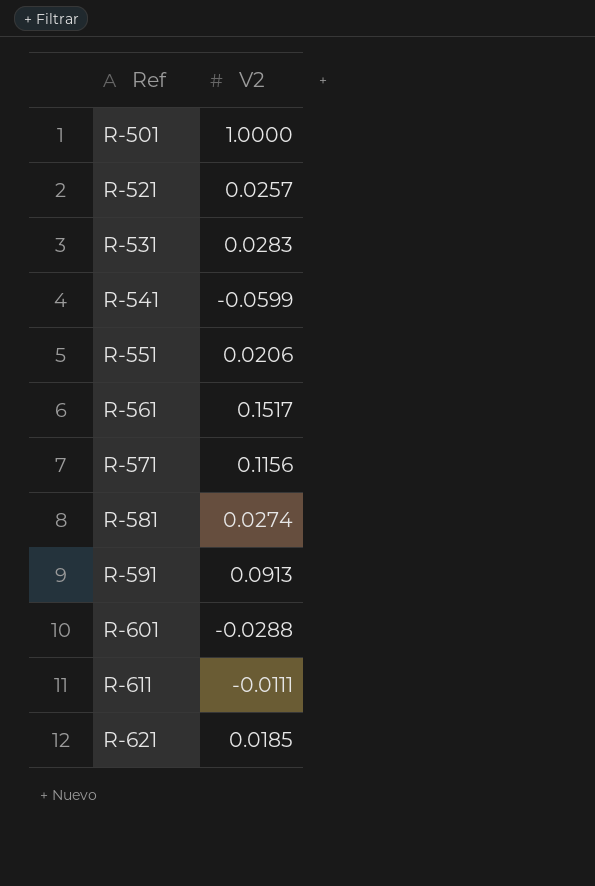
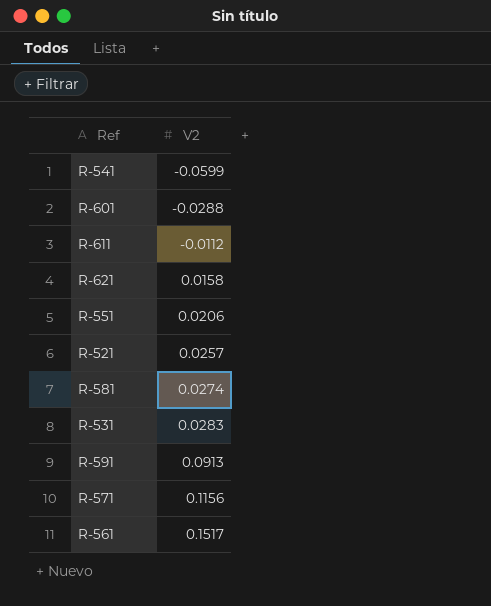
row order: Ref ascending -> V2 ascending
row R-501: 1.0000 -> none
R-611 | V2: -0.0111 -> -0.0112
R-621 | V2: 0.0185 -> 0.0158

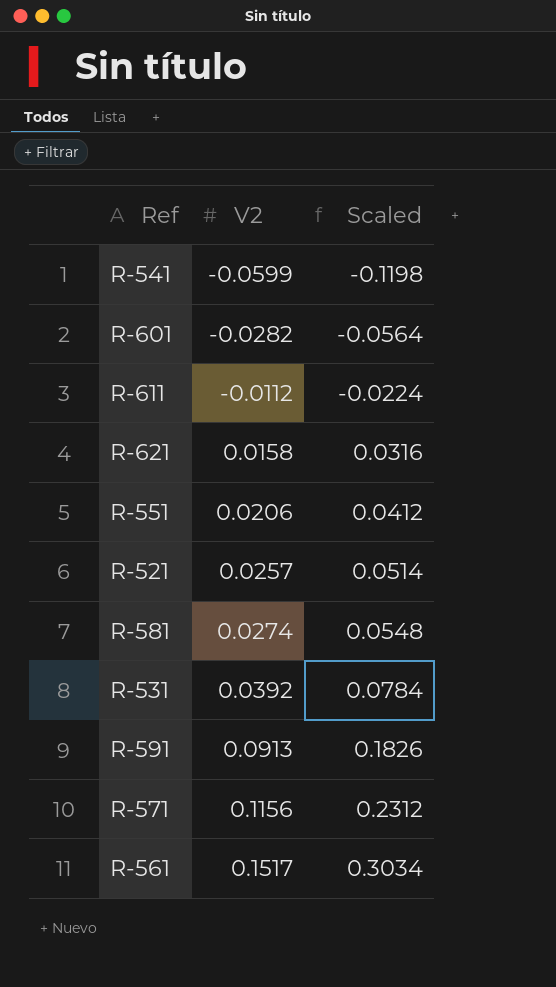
column Scaled | formula: none -> [V2] * 2
R-601 | V2: -0.0288 -> -0.0282
R-531 | V2: 0.0283 -> 0.0392

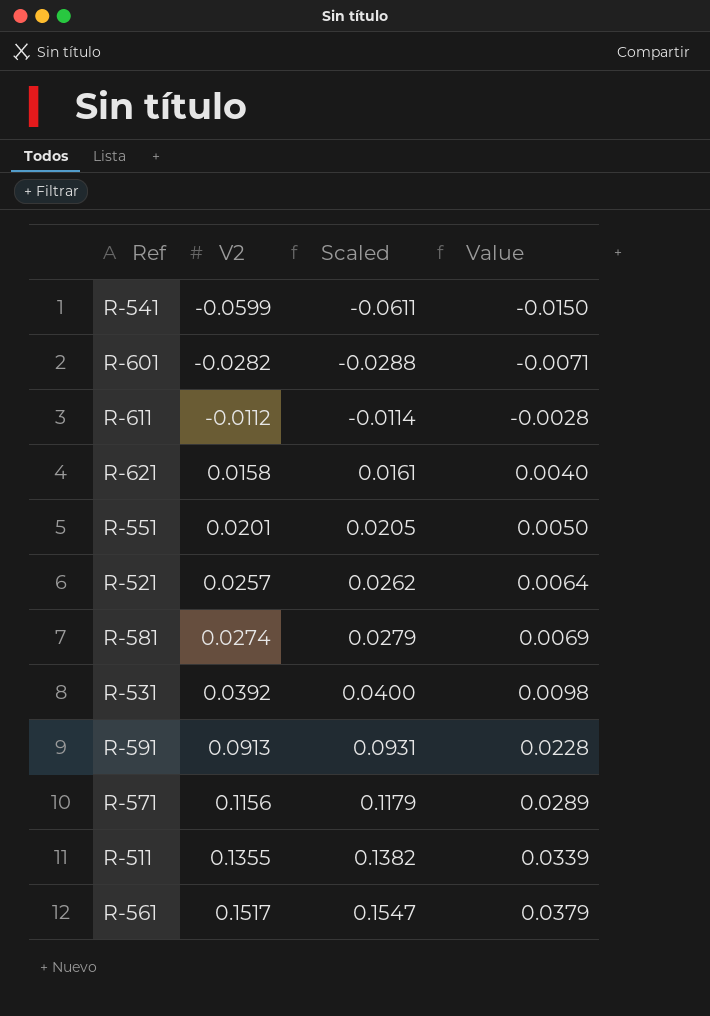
column Scaled | formula: [V2] * 2 -> [V2] * 1.02
column Value | formula: none -> [V2] * 0.25
R-551 | V2: 0.0206 -> 0.0201
row R-511: none -> 0.1355 | 0.1382 | 0.0339

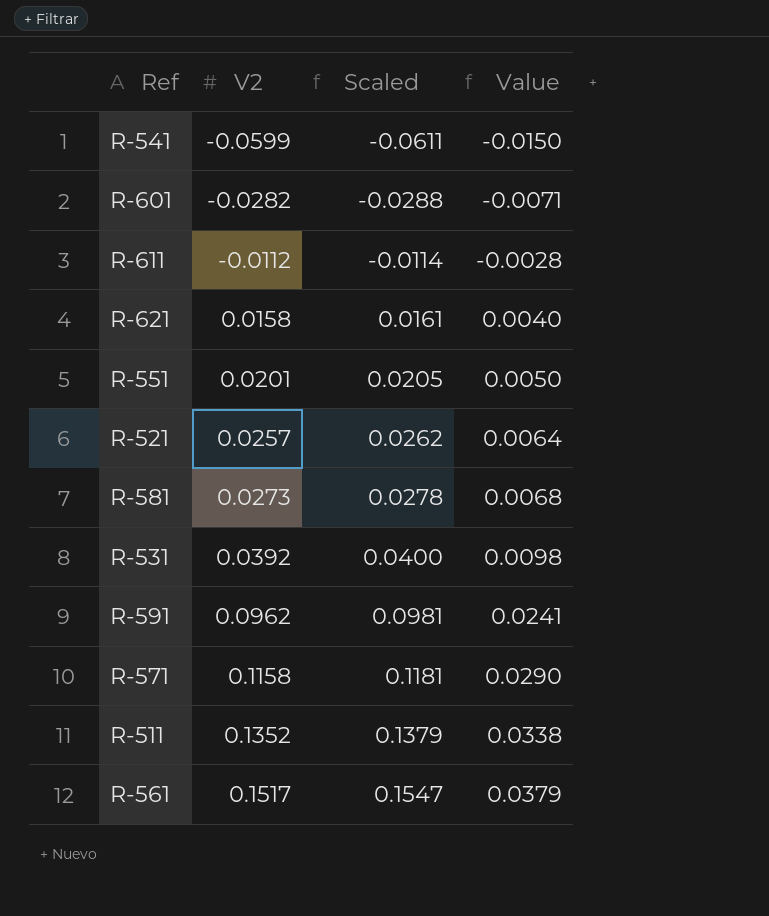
R-581 | V2: 0.0274 -> 0.0273
R-581 | Scaled: 0.0279 -> 0.0278
R-581 | Value: 0.0069 -> 0.0068
R-591 | V2: 0.0913 -> 0.0962
R-591 | Scaled: 0.0931 -> 0.0981
R-591 | Value: 0.0228 -> 0.0241
R-571 | V2: 0.1156 -> 0.1158
R-571 | Scaled: 0.1179 -> 0.1181
R-571 | Value: 0.0289 -> 0.0290
R-511 | V2: 0.1355 -> 0.1352
R-511 | Scaled: 0.1382 -> 0.1379
R-511 | Value: 0.0339 -> 0.0338

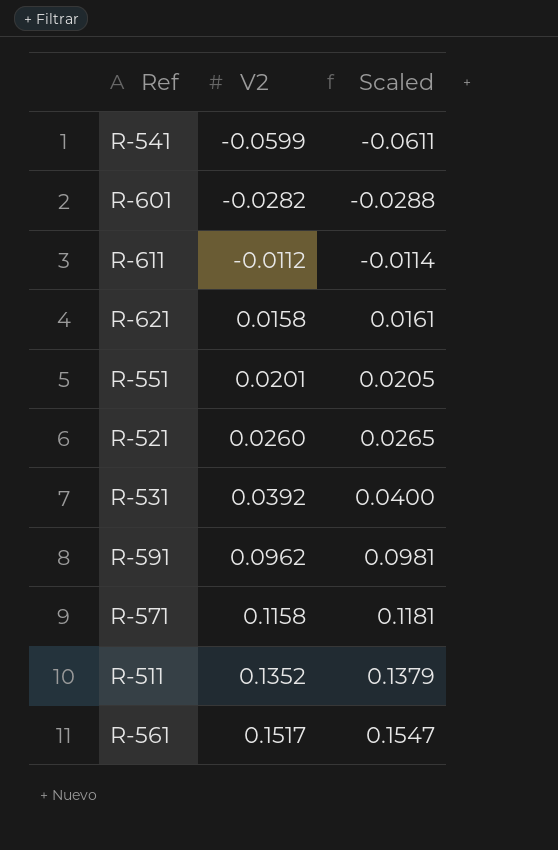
column Value | formula: [V2] * 0.25 -> none
row R-581: 0.0273 | 0.0278 | 0.0068 -> none
R-521 | V2: 0.0257 -> 0.0260
R-521 | Scaled: 0.0262 -> 0.0265

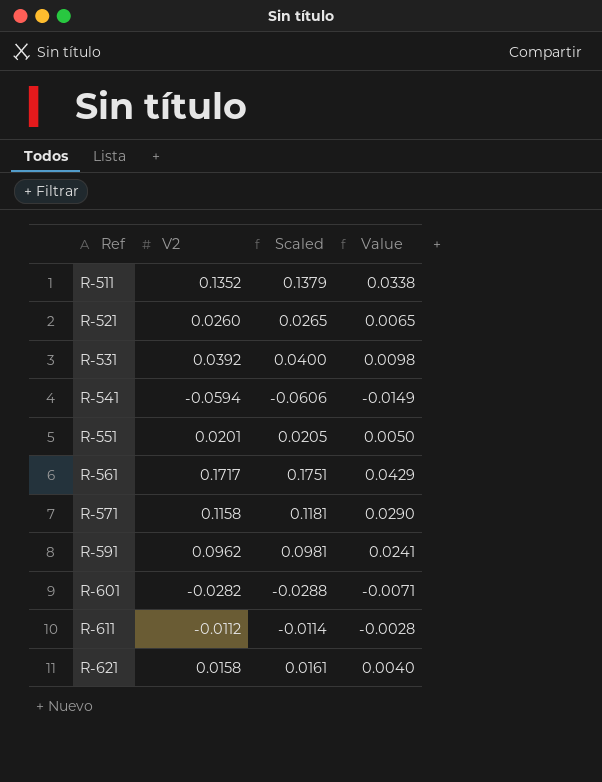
row order: V2 ascending -> Ref ascending
column Value | formula: none -> [V2] * 0.25
R-541 | V2: -0.0599 -> -0.0594
R-541 | Scaled: -0.0611 -> -0.0606
R-561 | V2: 0.1517 -> 0.1717
R-561 | Scaled: 0.1547 -> 0.1751

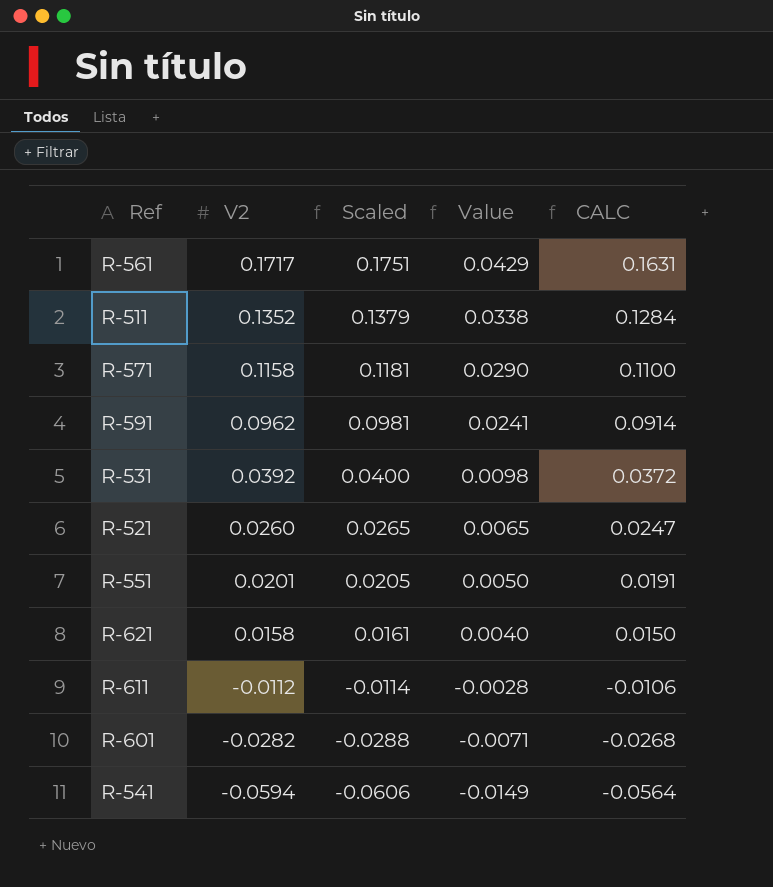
row order: Ref ascending -> V2 descending
column CALC | formula: none -> [V2] * 0.95

